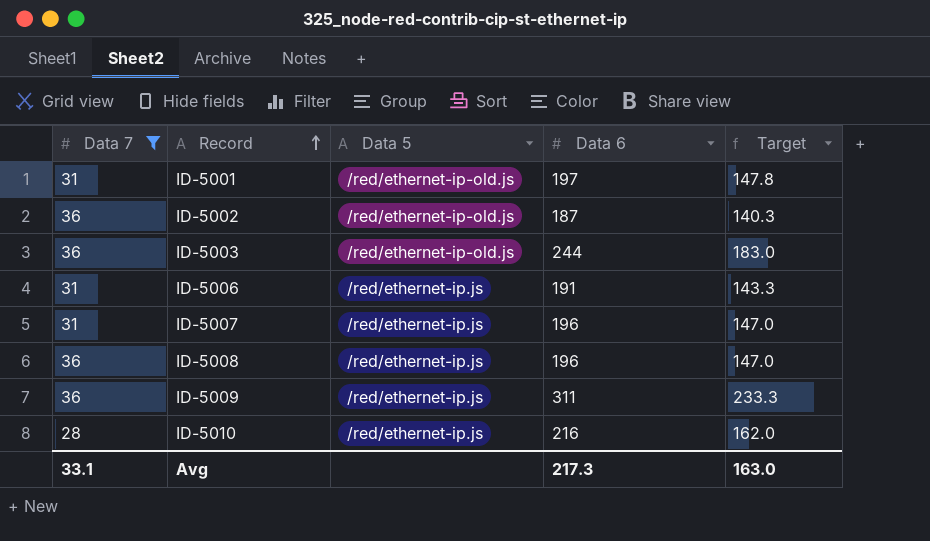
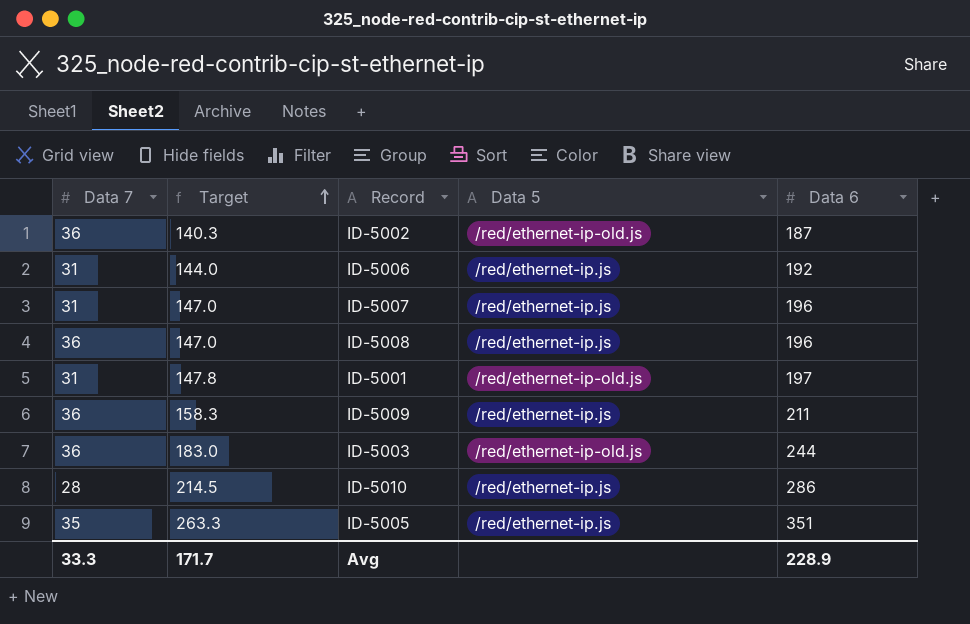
filter: Data 7 != 35 -> none
row order: Record ascending -> Target ascending
column Target | position: 5 -> 2
ID-5006 | Target: 143.3 -> 144.0
ID-5006 | Data 6: 191 -> 192
ID-5009 | Target: 233.3 -> 158.3
ID-5009 | Data 6: 311 -> 211
ID-5010 | Target: 162.0 -> 214.5
ID-5010 | Data 6: 216 -> 286
Avg | Data 7: 33.1 -> 33.3
Avg | Target: 163.0 -> 171.7
Avg | Data 6: 217.3 -> 228.9

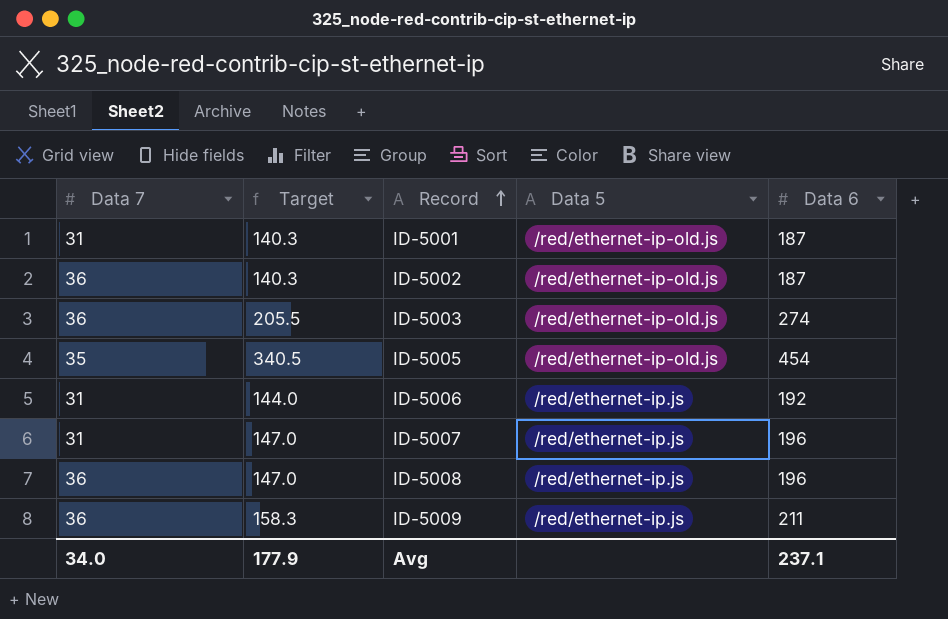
row order: Target ascending -> Record ascending
row ID-5010: 28 | 214.5 | /red/ethernet-ip.js | 286 -> none
ID-5001 | Target: 147.8 -> 140.3
ID-5001 | Data 6: 197 -> 187
ID-5003 | Target: 183.0 -> 205.5
ID-5003 | Data 6: 244 -> 274
ID-5005 | Target: 263.3 -> 340.5
ID-5005 | Data 5: /red/ethernet-ip.js -> /red/ethernet-ip-old.js
ID-5005 | Data 6: 351 -> 454
Avg | Data 7: 33.3 -> 34.0
Avg | Target: 171.7 -> 177.9
Avg | Data 6: 228.9 -> 237.1

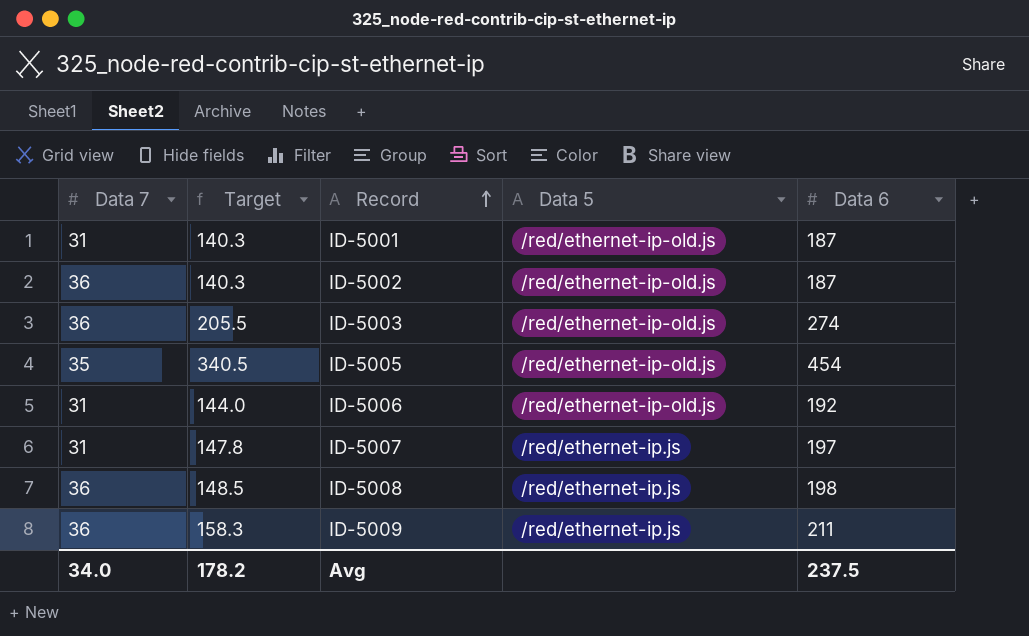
ID-5006 | Data 5: /red/ethernet-ip.js -> /red/ethernet-ip-old.js
ID-5007 | Target: 147.0 -> 147.8
ID-5007 | Data 6: 196 -> 197
ID-5008 | Target: 147.0 -> 148.5
ID-5008 | Data 6: 196 -> 198
Avg | Target: 177.9 -> 178.2
Avg | Data 6: 237.1 -> 237.5

